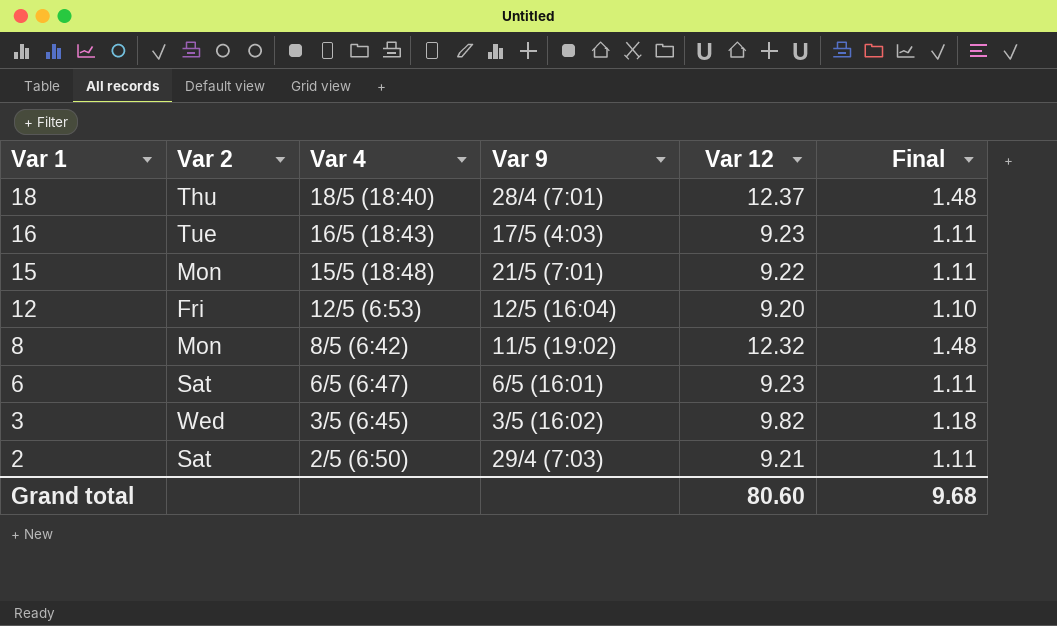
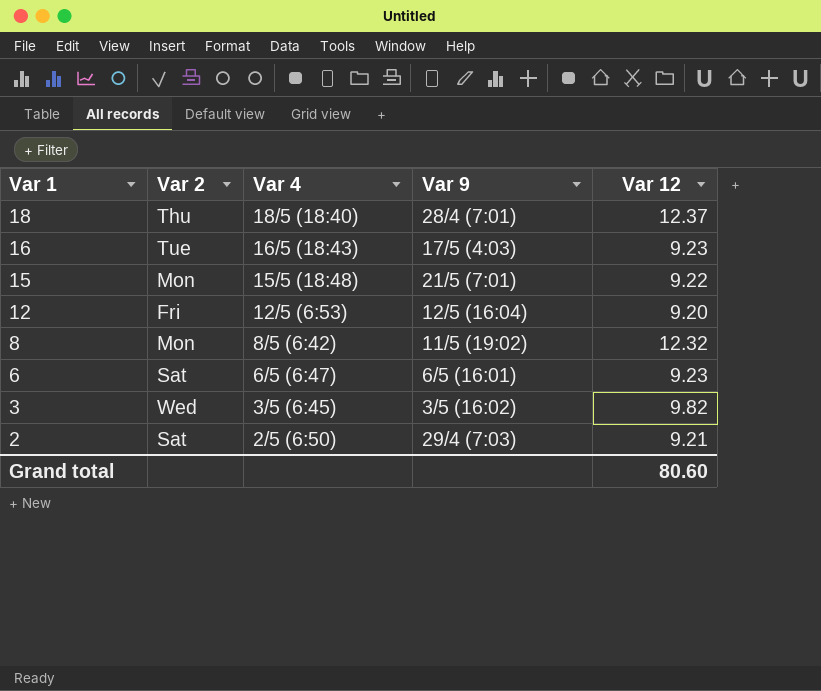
column Final | formula: [Var 12] * 0.12 -> none

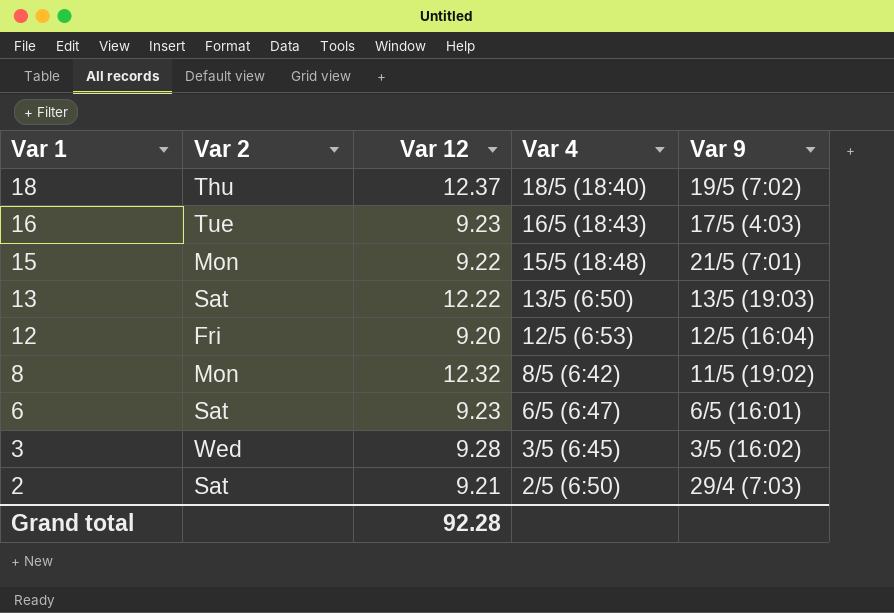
column Var 12 | position: 5 -> 3
18 | Var 9: 28/4 (7:01) -> 19/5 (7:02)
row 13: none -> Sat | 12.22 | 13/5 (6:50) | 13/5 (19:03)
3 | Var 12: 9.82 -> 9.28
Grand total | Var 12: 80.60 -> 92.28

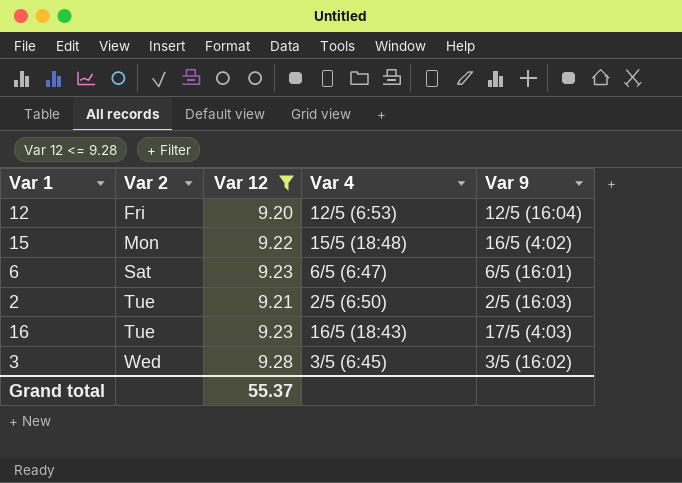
filter: none -> Var 12 <= 9.28
row order: Var 1 descending -> Var 2 ascending
15 | Var 9: 21/5 (7:01) -> 16/5 (4:02)
2 | Var 2: Sat -> Tue
2 | Var 9: 29/4 (7:03) -> 2/5 (16:03)
Grand total | Var 12: 92.28 -> 55.37

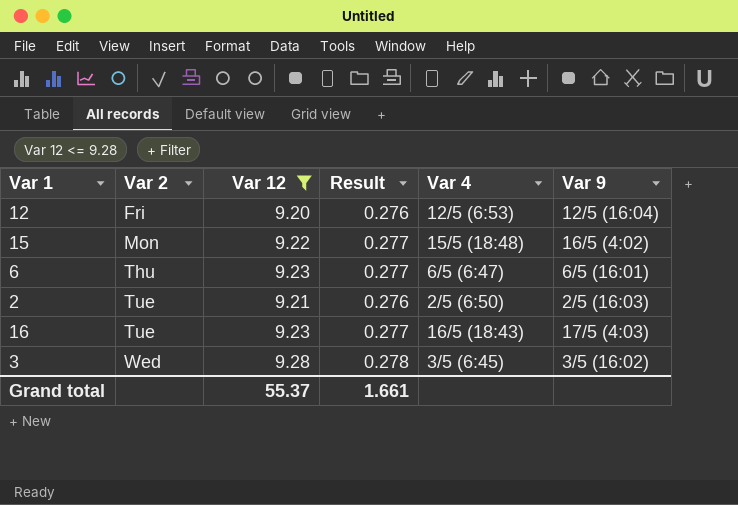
column Result | formula: none -> [Var 12] * 0.03
6 | Var 2: Sat -> Thu

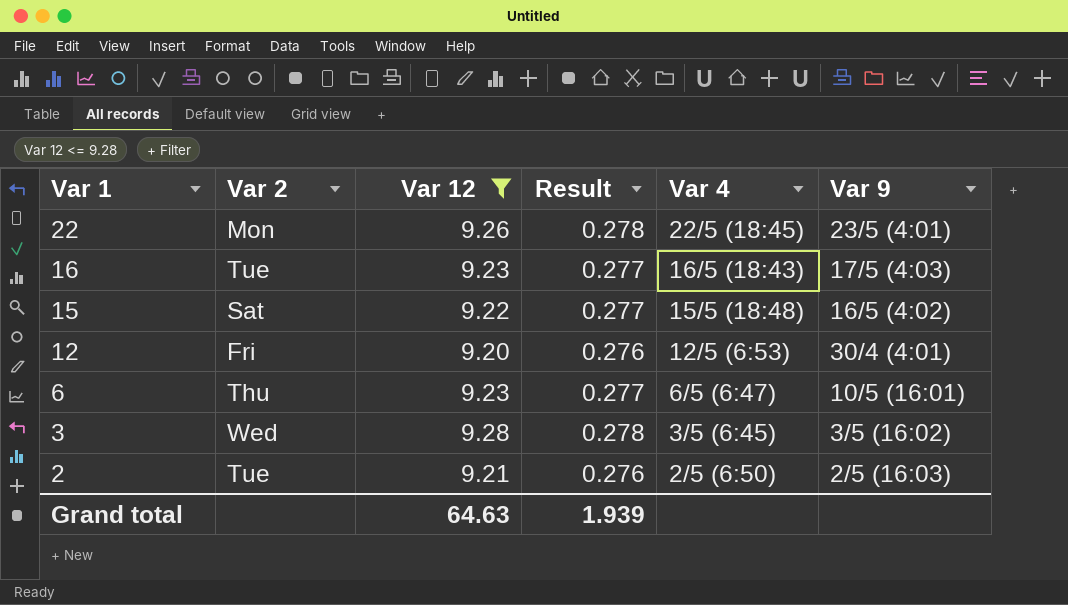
row order: Var 2 ascending -> Var 1 descending
row 22: none -> Mon | 9.26 | 0.278 | 22/5 (18:45) | 23/5 (4:01)
15 | Var 2: Mon -> Sat
12 | Var 9: 12/5 (16:04) -> 30/4 (4:01)
6 | Var 9: 6/5 (16:01) -> 10/5 (16:01)
Grand total | Var 12: 55.37 -> 64.63
Grand total | Result: 1.661 -> 1.939

